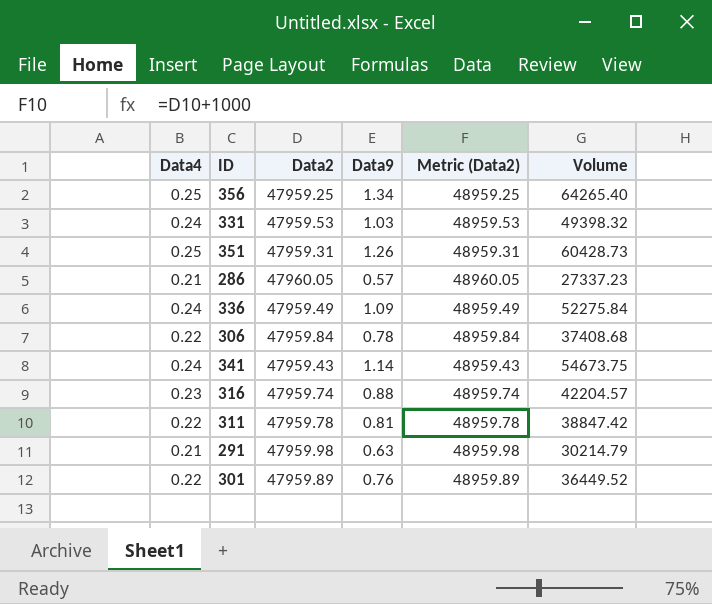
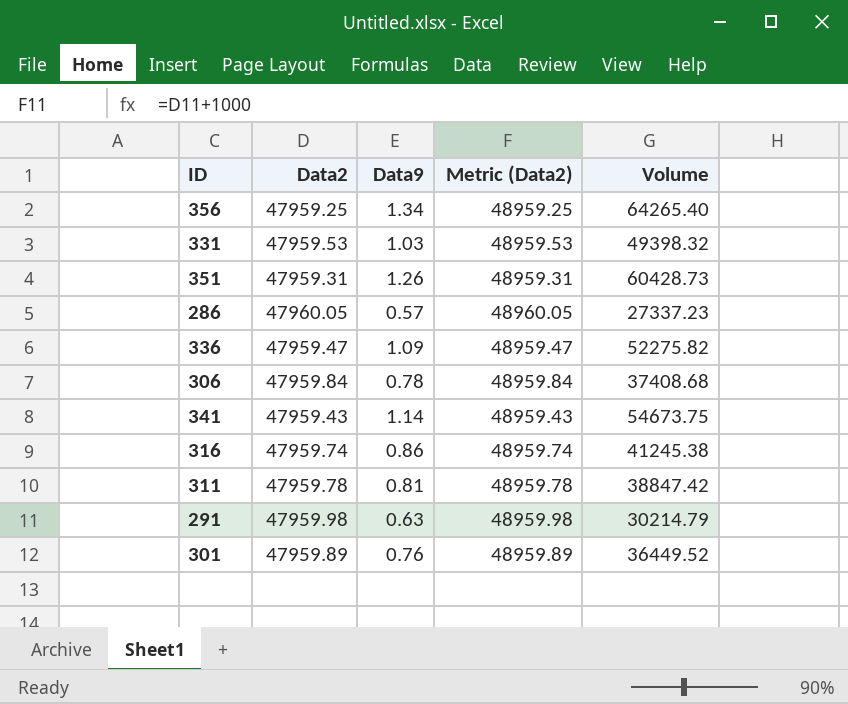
column Data4 | position: 1 -> none
336 | Data2: 47959.49 -> 47959.47
336 | Metric (Data2): 48959.49 -> 48959.47
336 | Volume: 52275.84 -> 52275.82
316 | Data9: 0.88 -> 0.86
316 | Volume: 42204.57 -> 41245.38

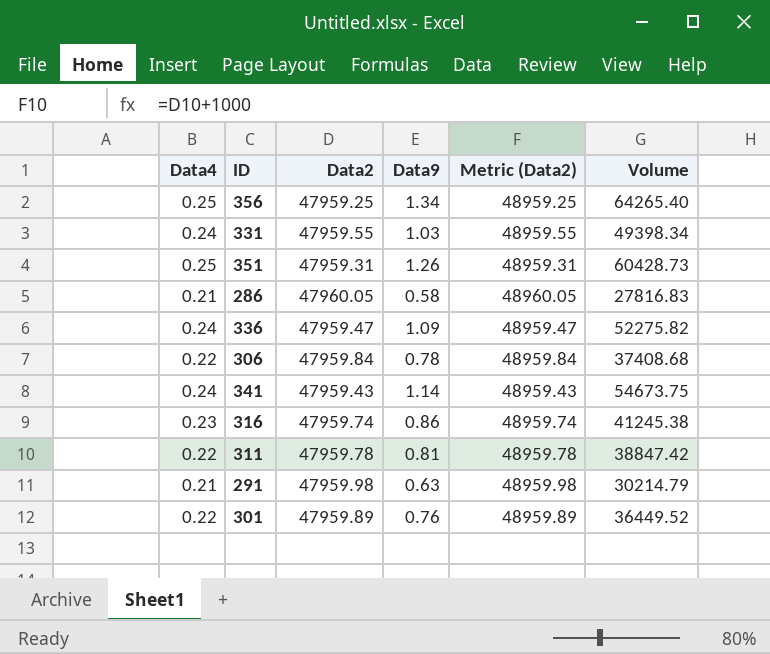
column Data4 | position: none -> 1
331 | Data2: 47959.53 -> 47959.55
331 | Metric (Data2): 48959.53 -> 48959.55
331 | Volume: 49398.32 -> 49398.34
286 | Data9: 0.57 -> 0.58
286 | Volume: 27337.23 -> 27816.83

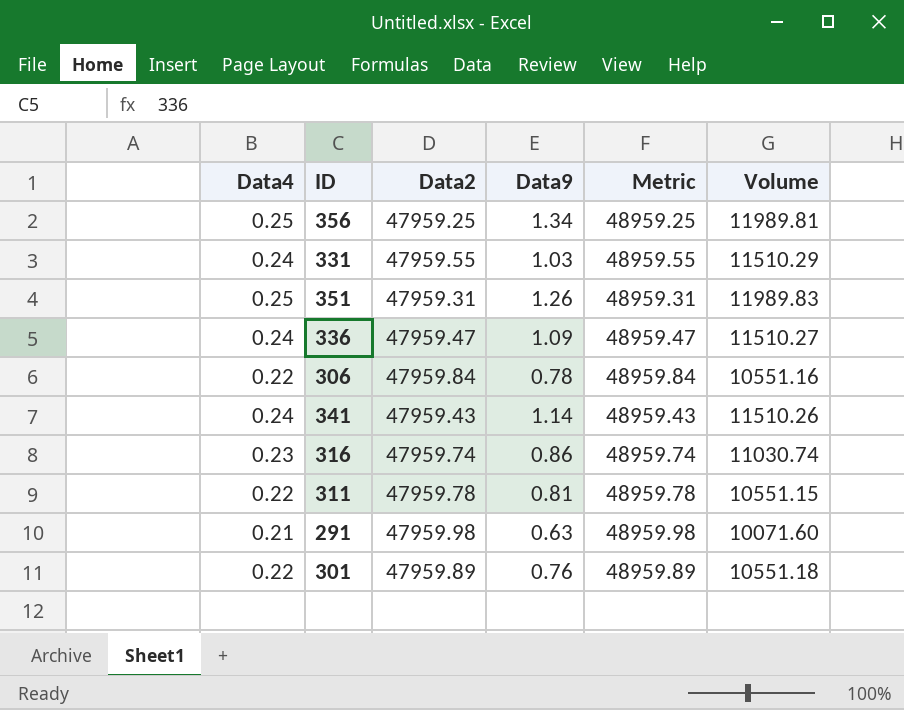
column name: Metric (Data2) -> Metric
column Volume | formula: [Data2] * [Data9] -> [Data4] * [Data2]
row 286: 0.21 | 47960.05 | 0.58 | 48960.05 | 27816.83 -> none

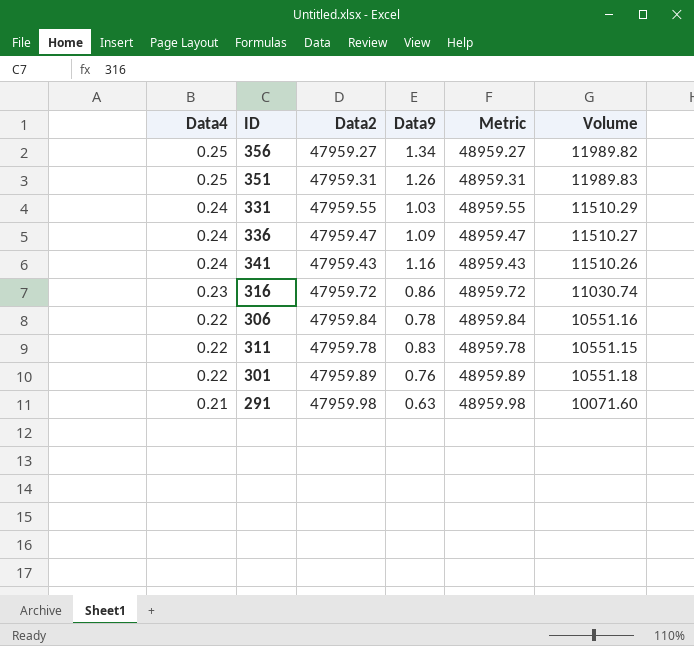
row order: none -> Data4 descending
356 | Data2: 47959.25 -> 47959.27
356 | Metric: 48959.25 -> 48959.27
356 | Volume: 11989.81 -> 11989.82
341 | Data9: 1.14 -> 1.16
316 | Data2: 47959.74 -> 47959.72
316 | Metric: 48959.74 -> 48959.72
311 | Data9: 0.81 -> 0.83

